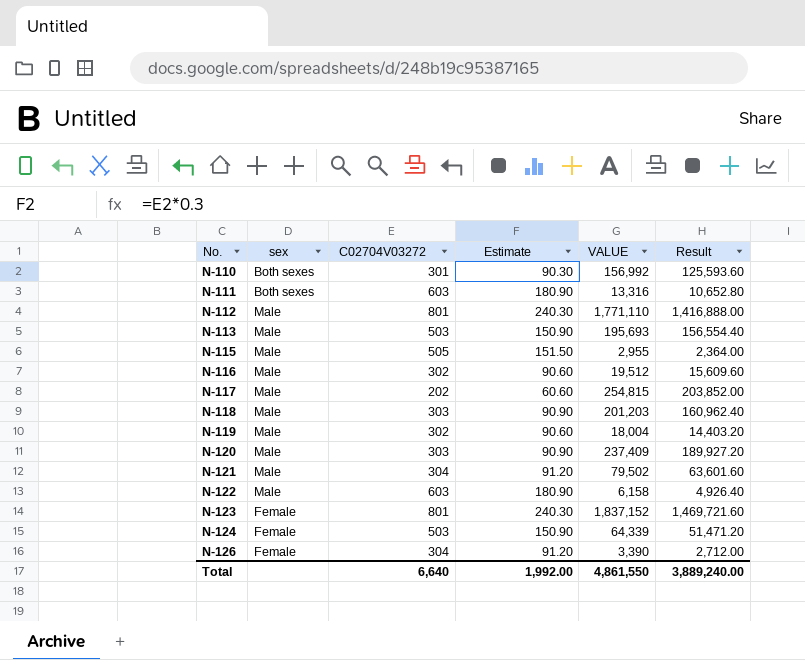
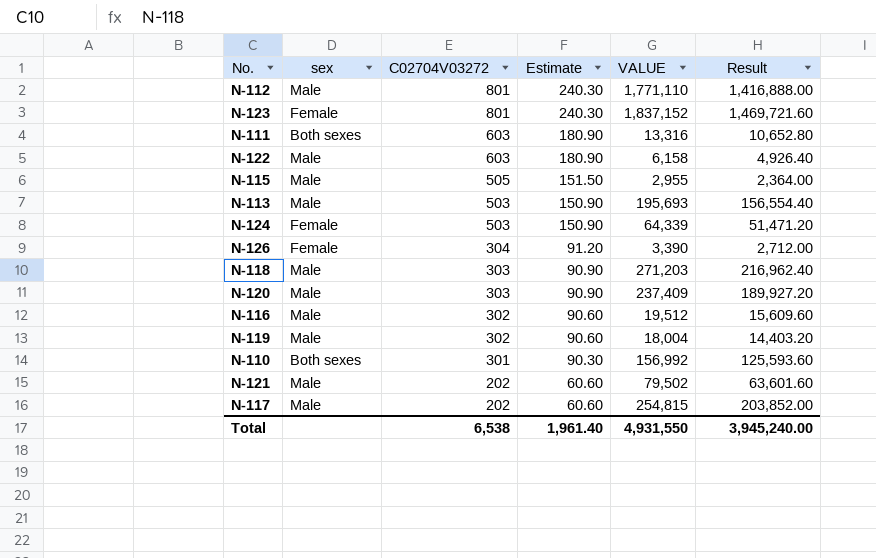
row order: No. ascending -> C02704V03272 descending
N-118 | VALUE: 201,203 -> 271,203
N-118 | Result: 160,962.40 -> 216,962.40
N-121 | C02704V03272: 304 -> 202
N-121 | Estimate: 91.20 -> 60.60
Total | C02704V03272: 6,640 -> 6,538
Total | Estimate: 1,992.00 -> 1,961.40
Total | VALUE: 4,861,550 -> 4,931,550
Total | Result: 3,889,240.00 -> 3,945,240.00

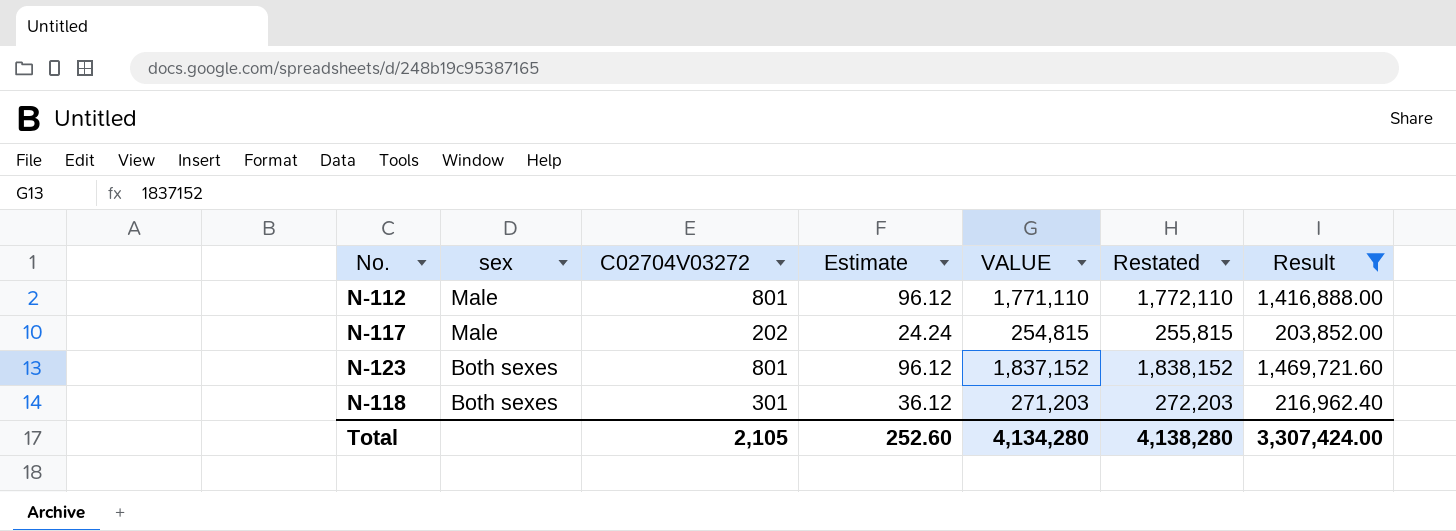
filter: none -> Result >= 203,852.00
row order: C02704V03272 descending -> sex descending
column Estimate | formula: [C02704V03272] * 0.3 -> [C02704V03272] * 0.12
column Restated | formula: none -> [VALUE] + 1000
N-123 | sex: Female -> Both sexes
N-118 | sex: Male -> Both sexes
N-118 | C02704V03272: 303 -> 301
Total | C02704V03272: 6,538 -> 2,105
Total | Estimate: 1,961.40 -> 252.60
Total | VALUE: 4,931,550 -> 4,134,280
Total | Result: 3,945,240.00 -> 3,307,424.00

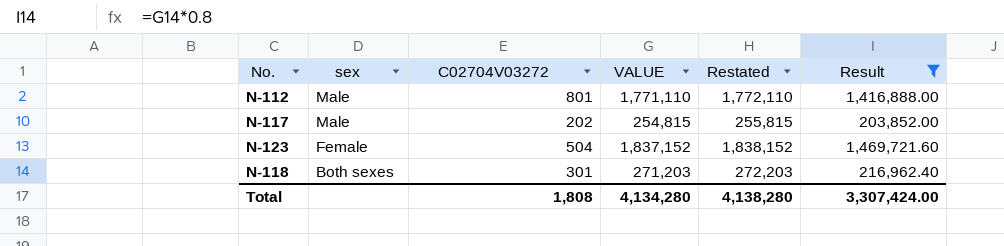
column Estimate | formula: [C02704V03272] * 0.12 -> none
N-123 | sex: Both sexes -> Female
N-123 | C02704V03272: 801 -> 504
Total | C02704V03272: 2,105 -> 1,808

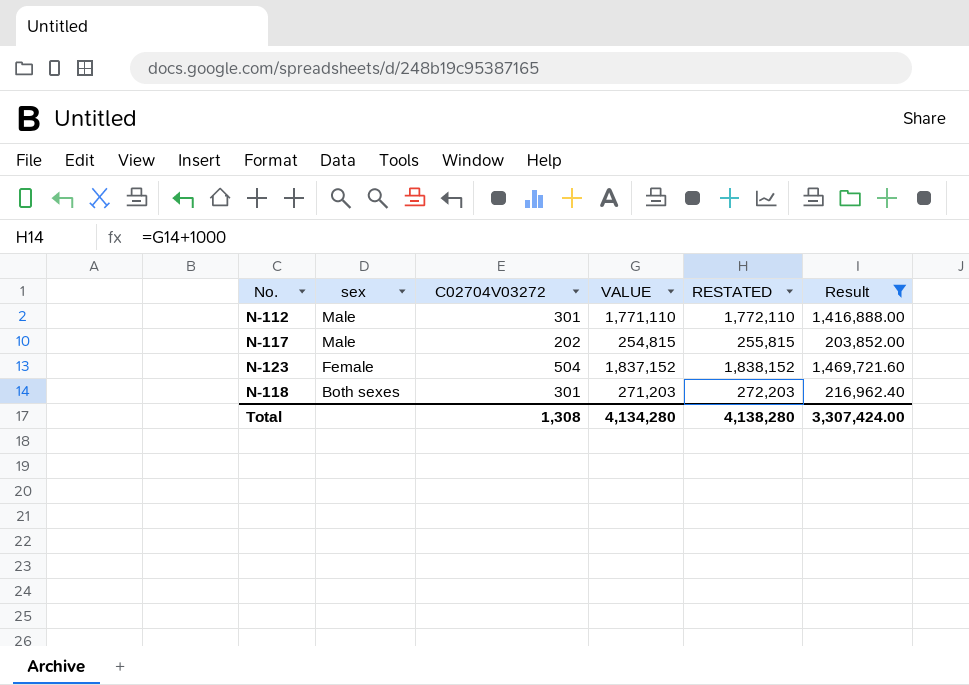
column name: Restated -> RESTATED
N-112 | C02704V03272: 801 -> 301
Total | C02704V03272: 1,808 -> 1,308

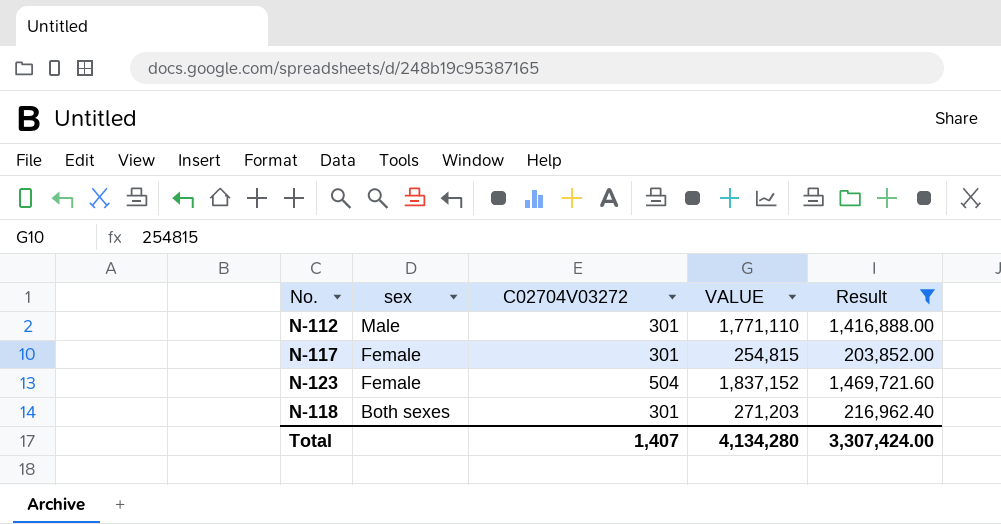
column RESTATED | formula: [VALUE] + 1000 -> none
N-117 | sex: Male -> Female
N-117 | C02704V03272: 202 -> 301
Total | C02704V03272: 1,308 -> 1,407

